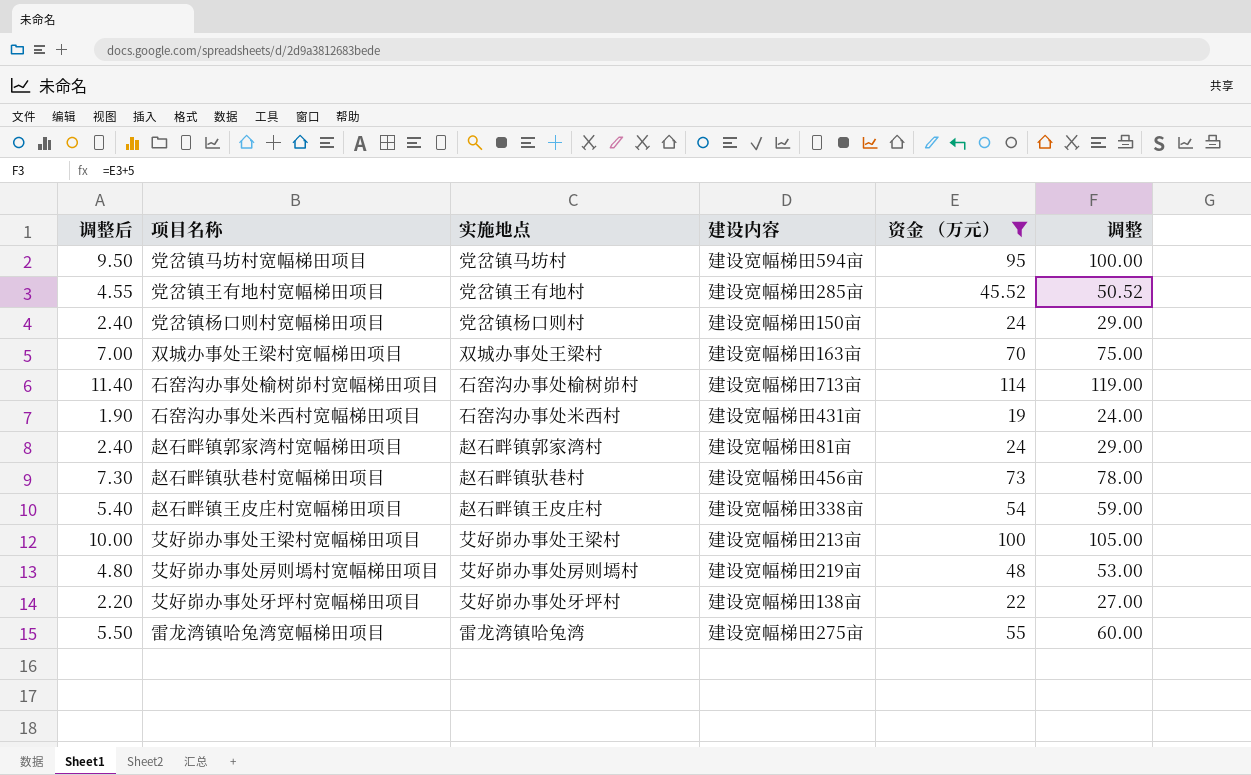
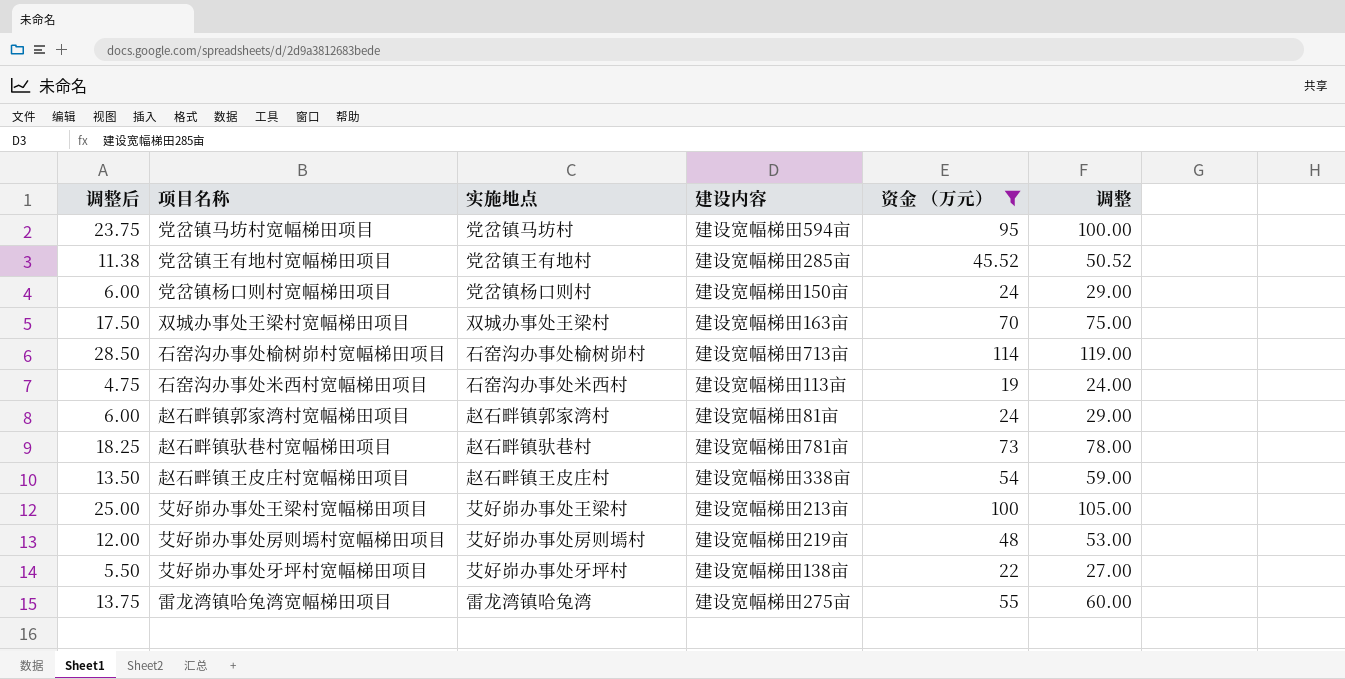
column 调整后 | formula: [资金 （万元）] * 0.1 -> [资金 （万元）] * 0.25
石窑沟办事处米西村宽幅梯田项目 | 建设内容: 建设宽幅梯田431亩 -> 建设宽幅梯田113亩
赵石畔镇驮巷村宽幅梯田项目 | 建设内容: 建设宽幅梯田456亩 -> 建设宽幅梯田781亩

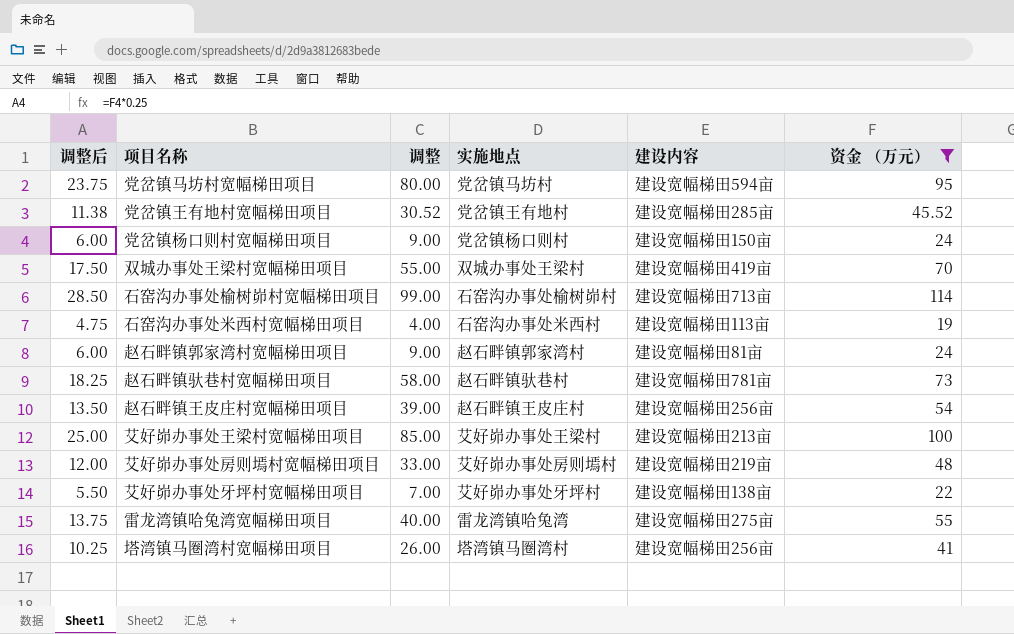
column 调整 | formula: [资金 （万元）] + 5 -> [资金 （万元）] - 15
column 调整 | position: 6 -> 3
双城办事处王梁村宽幅梯田项目 | 建设内容: 建设宽幅梯田163亩 -> 建设宽幅梯田419亩
赵石畔镇王皮庄村宽幅梯田项目 | 建设内容: 建设宽幅梯田338亩 -> 建设宽幅梯田256亩
row 塔湾镇马圈湾村宽幅梯田项目: none -> 10.25 | 26.00 | 塔湾镇马圈湾村 | 建设宽幅梯田256亩 | 41

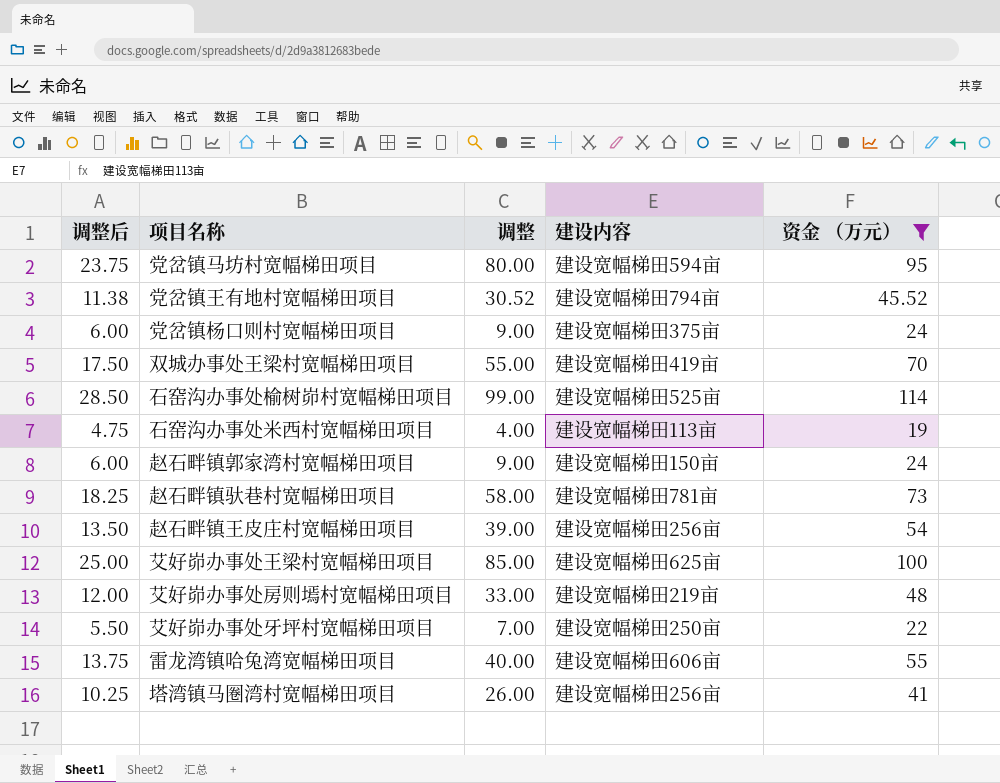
column 实施地点 | position: 4 -> none
党岔镇王有地村宽幅梯田项目 | 建设内容: 建设宽幅梯田285亩 -> 建设宽幅梯田794亩
党岔镇杨口则村宽幅梯田项目 | 建设内容: 建设宽幅梯田150亩 -> 建设宽幅梯田375亩
石窑沟办事处榆树峁村宽幅梯田项目 | 建设内容: 建设宽幅梯田713亩 -> 建设宽幅梯田525亩
赵石畔镇郭家湾村宽幅梯田项目 | 建设内容: 建设宽幅梯田81亩 -> 建设宽幅梯田150亩
艾好峁办事处王梁村宽幅梯田项目 | 建设内容: 建设宽幅梯田213亩 -> 建设宽幅梯田625亩
艾好峁办事处牙坪村宽幅梯田项目 | 建设内容: 建设宽幅梯田138亩 -> 建设宽幅梯田250亩
雷龙湾镇哈兔湾宽幅梯田项目 | 建设内容: 建设宽幅梯田275亩 -> 建设宽幅梯田606亩

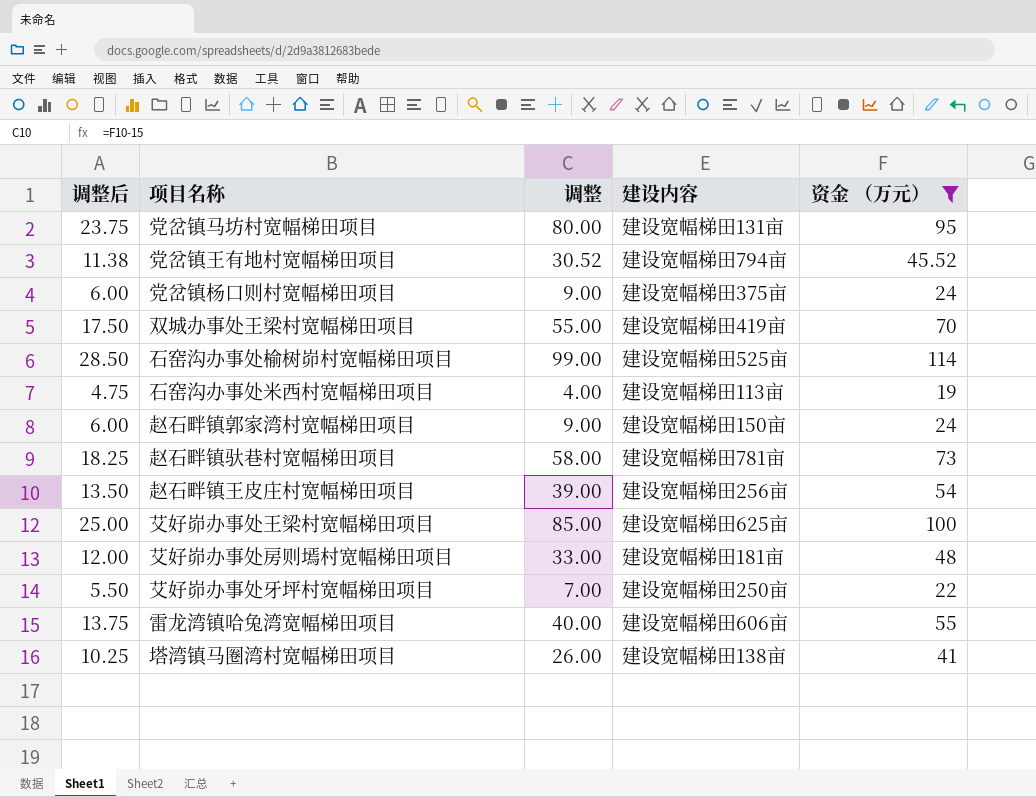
党岔镇马坊村宽幅梯田项目 | 建设内容: 建设宽幅梯田594亩 -> 建设宽幅梯田131亩
艾好峁办事处房则墕村宽幅梯田项目 | 建设内容: 建设宽幅梯田219亩 -> 建设宽幅梯田181亩
塔湾镇马圈湾村宽幅梯田项目 | 建设内容: 建设宽幅梯田256亩 -> 建设宽幅梯田138亩

